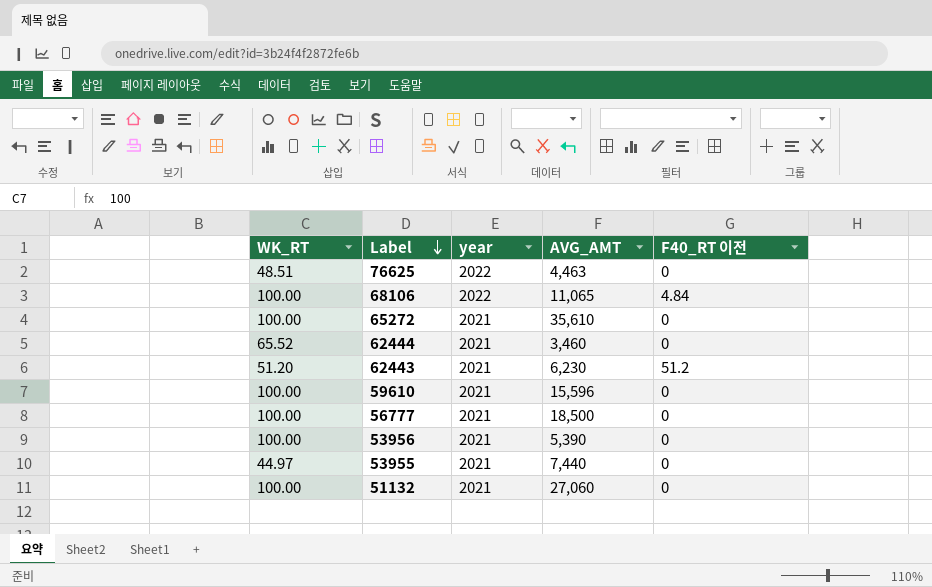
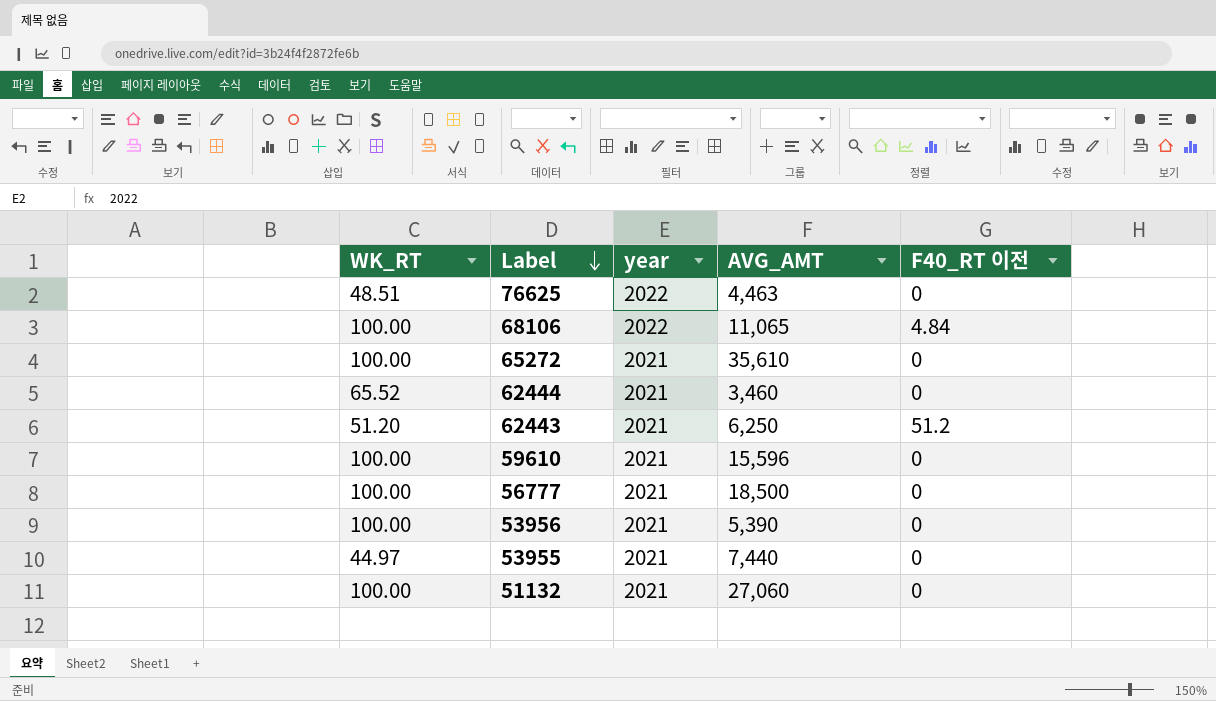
62443 | AVG_AMT: 6,230 -> 6,250

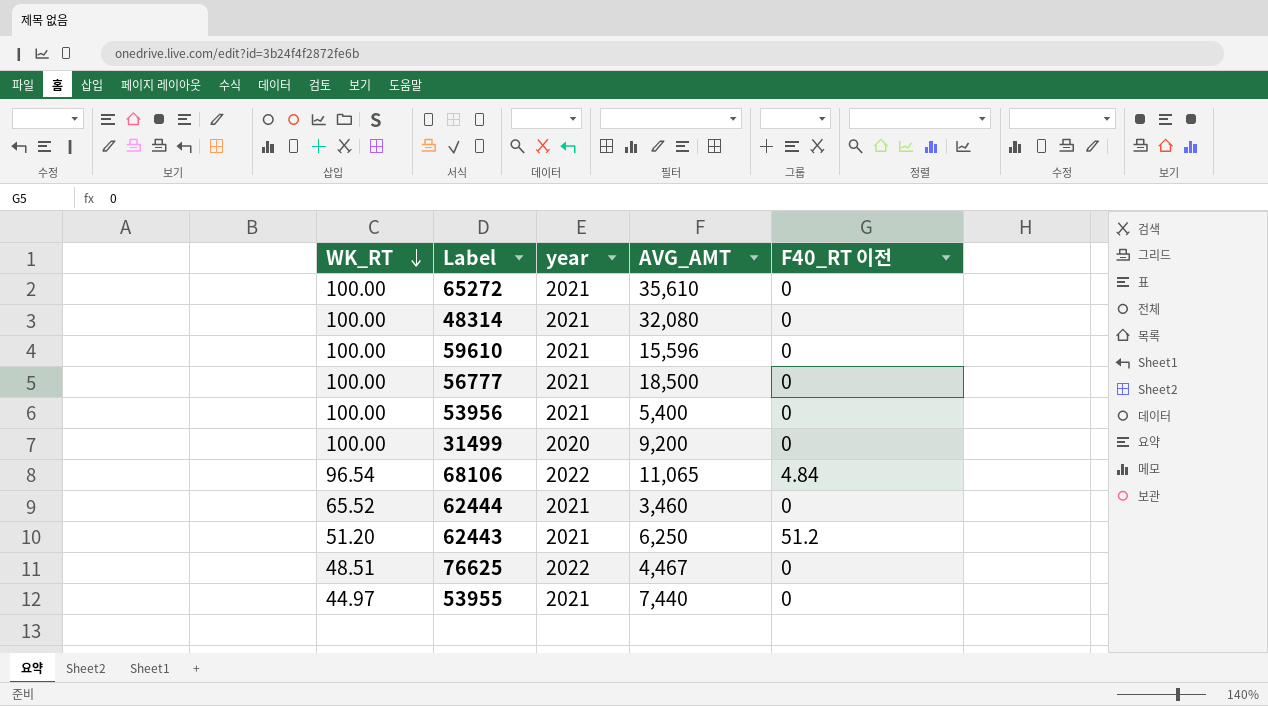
row order: Label descending -> WK_RT descending
row 51132: 100.00 | 2021 | 27,060 | 0 -> none
row 48314: none -> 100.00 | 2021 | 32,080 | 0
53956 | AVG_AMT: 5,390 -> 5,400
row 31499: none -> 100.00 | 2020 | 9,200 | 0
68106 | WK_RT: 100.00 -> 96.54
76625 | AVG_AMT: 4,463 -> 4,467

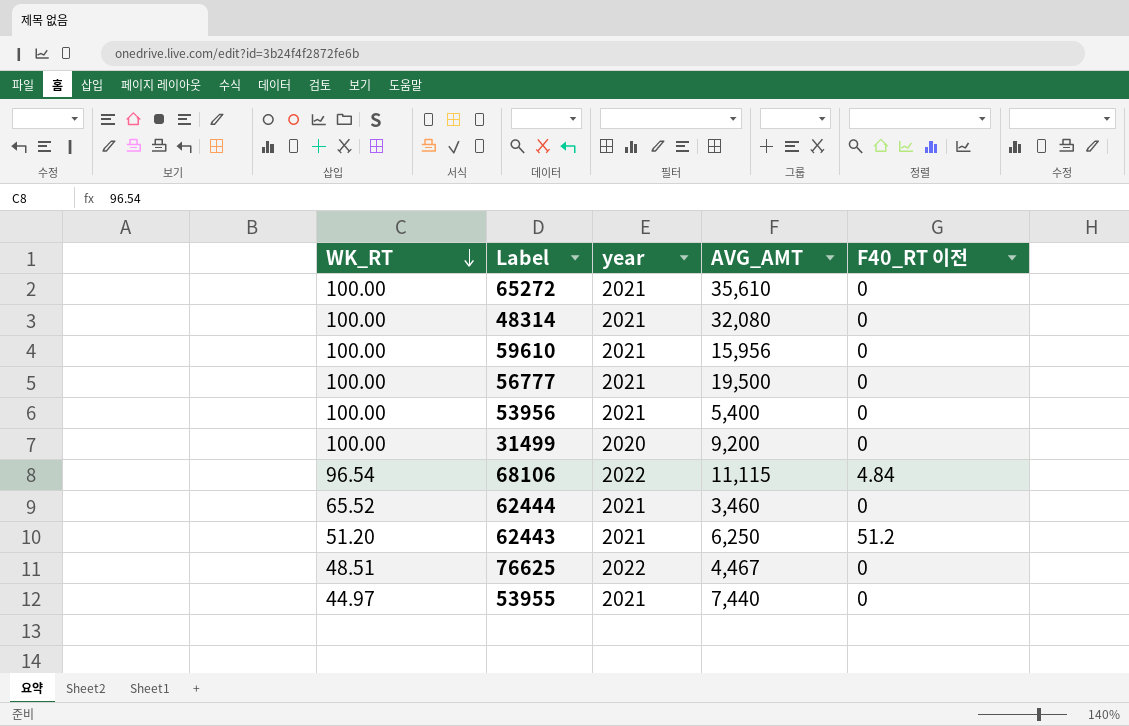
59610 | AVG_AMT: 15,596 -> 15,956
56777 | AVG_AMT: 18,500 -> 19,500
68106 | AVG_AMT: 11,065 -> 11,115

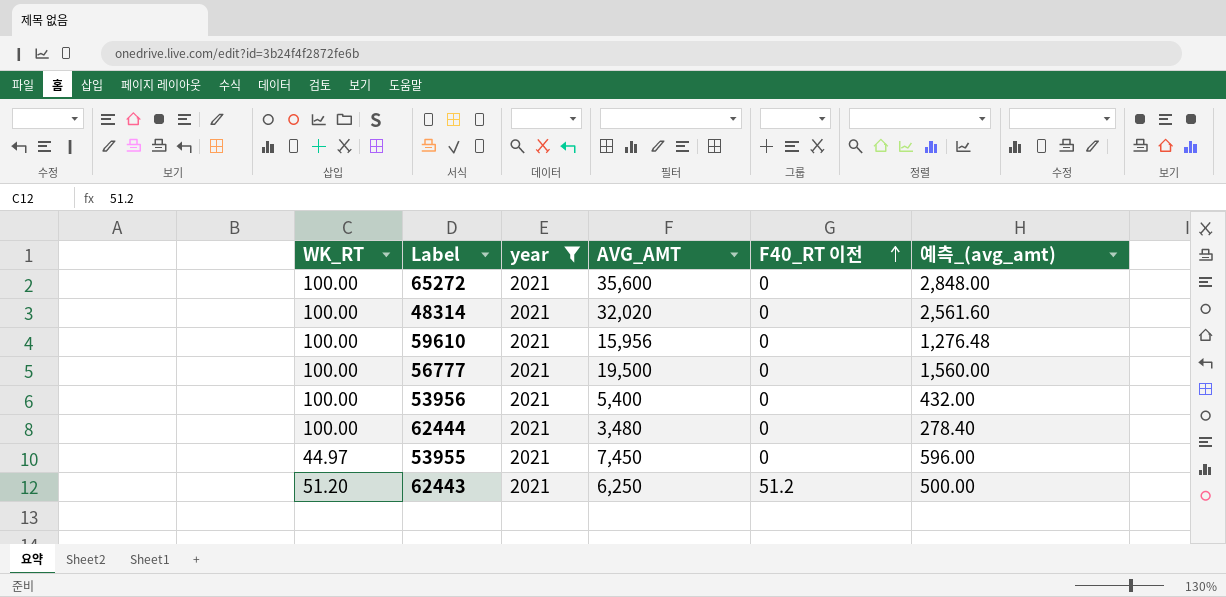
filter: none -> year = 2021
row order: WK_RT descending -> F40_RT 이전 ascending
column 예측_(avg_amt) | formula: none -> [AVG_AMT] * 0.08
65272 | AVG_AMT: 35,610 -> 35,600
48314 | AVG_AMT: 32,080 -> 32,020
62444 | WK_RT: 65.52 -> 100.00
62444 | AVG_AMT: 3,460 -> 3,480
53955 | AVG_AMT: 7,440 -> 7,450

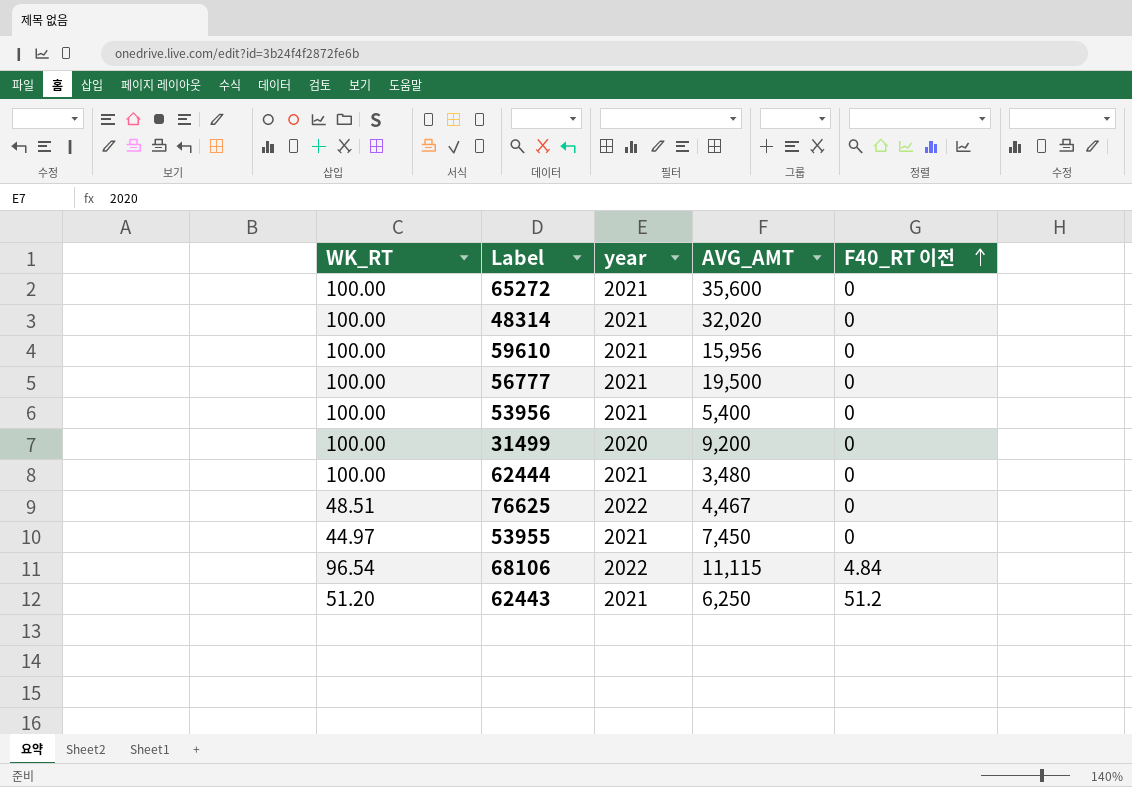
filter: year = 2021 -> none
column 예측_(avg_amt) | formula: [AVG_AMT] * 0.08 -> none

